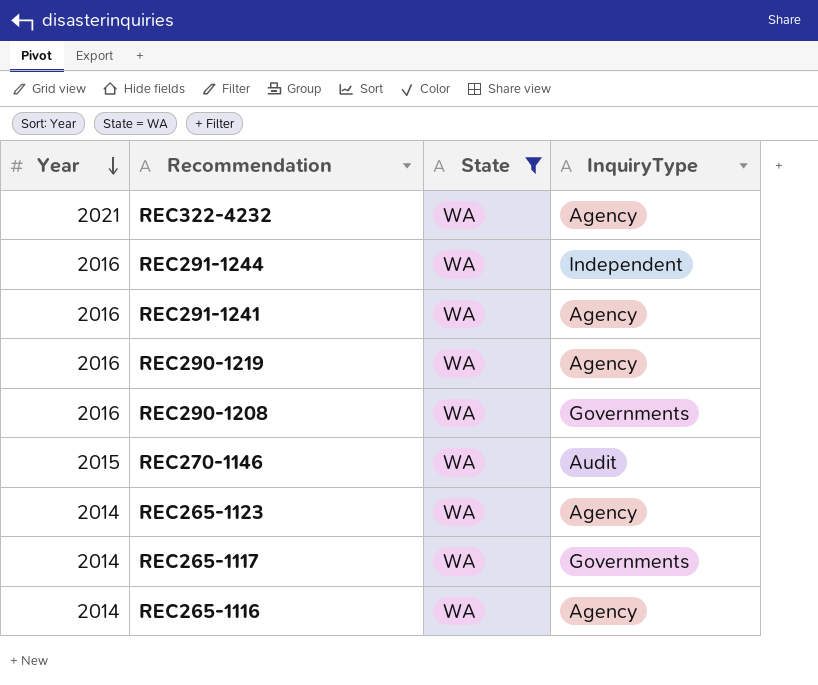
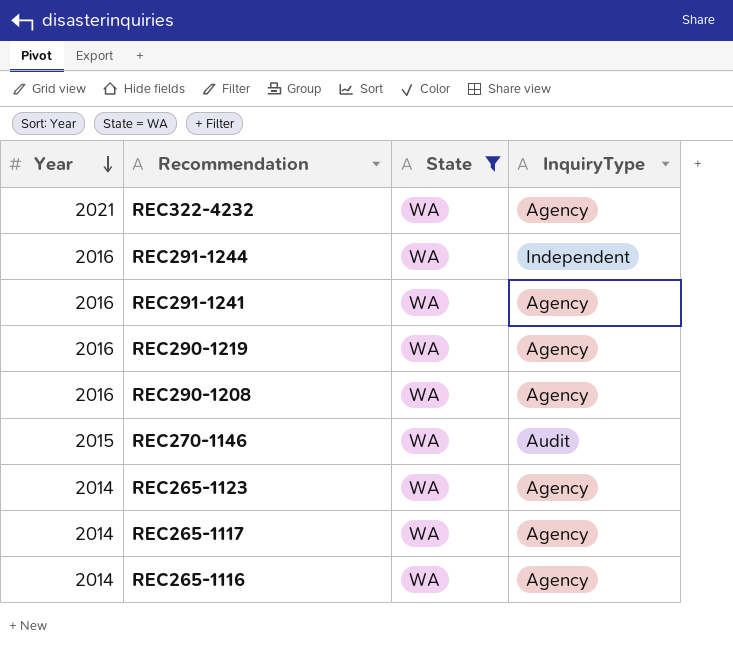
REC290-1208 | InquiryType: Governments -> Agency
REC265-1117 | InquiryType: Governments -> Agency

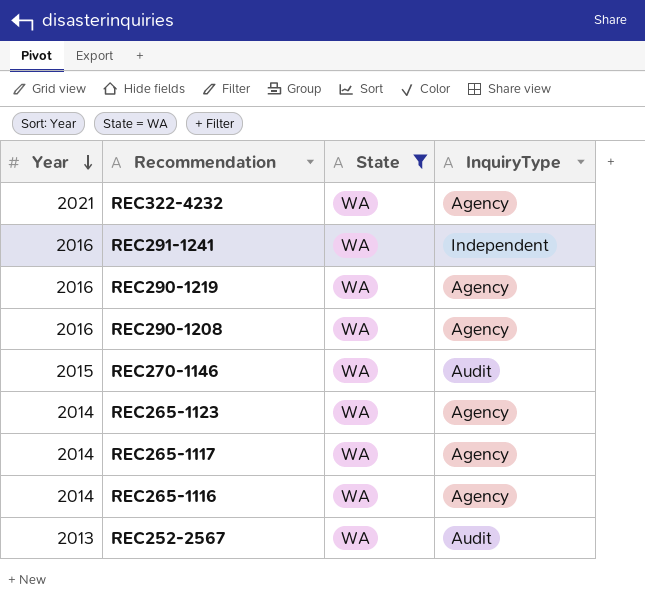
row REC291-1244: 2016 | WA | Independent -> none
REC291-1241 | InquiryType: Agency -> Independent
row REC252-2567: none -> 2013 | WA | Audit

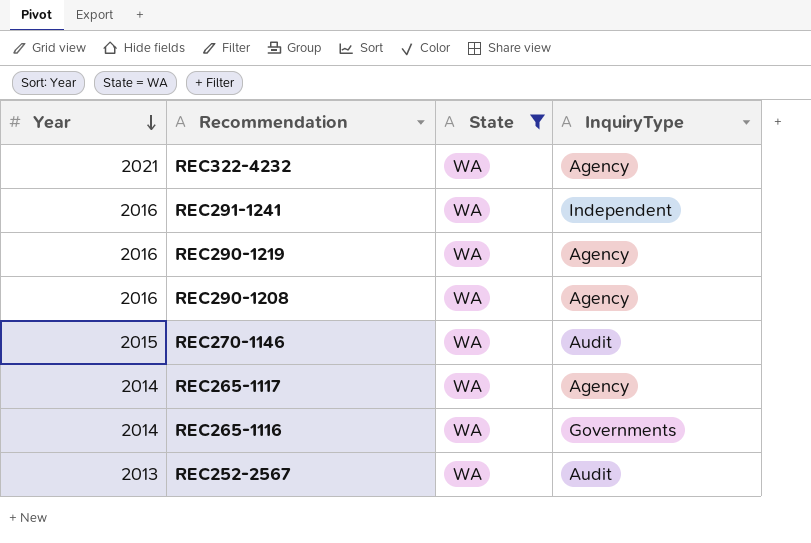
row REC265-1123: 2014 | WA | Agency -> none
REC265-1116 | InquiryType: Agency -> Governments

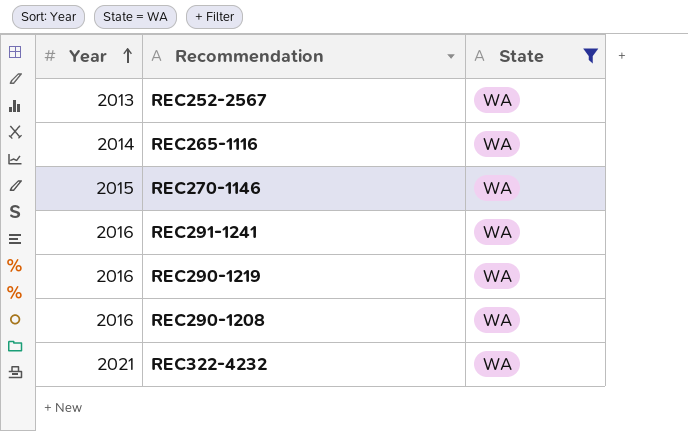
row order: Year descending -> Year ascending
column InquiryType | position: 4 -> none
row REC265-1117: 2014 | WA | Agency -> none

